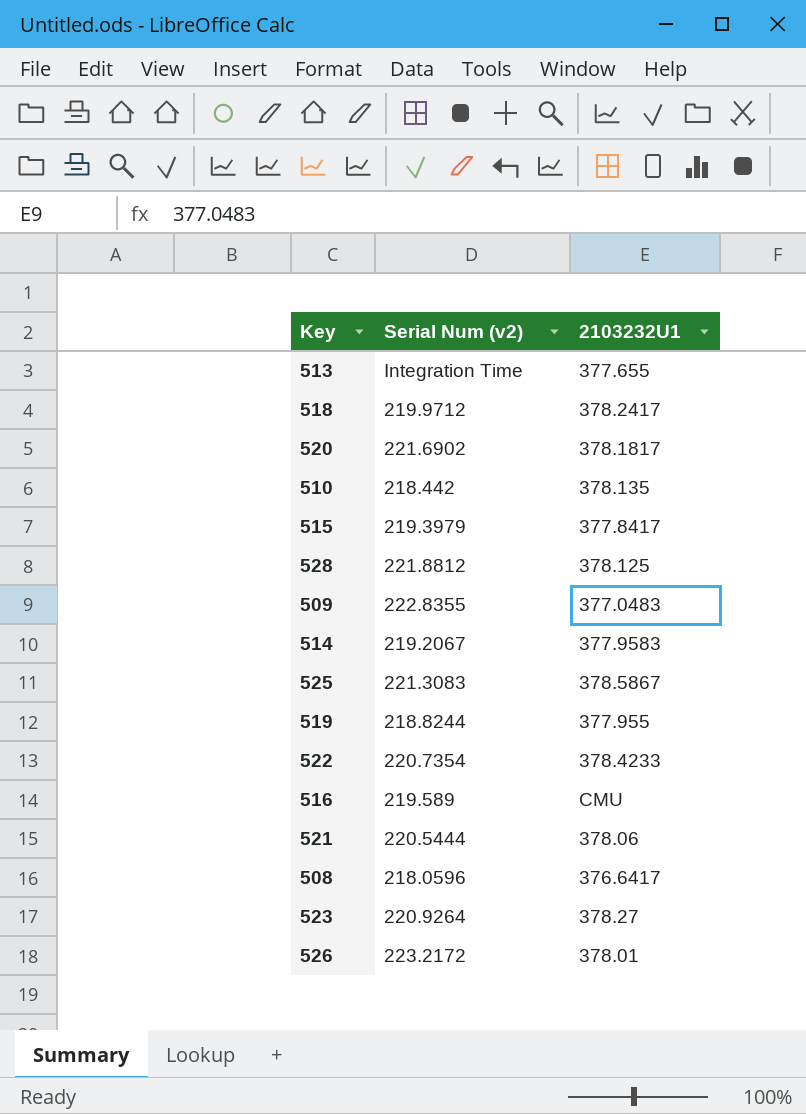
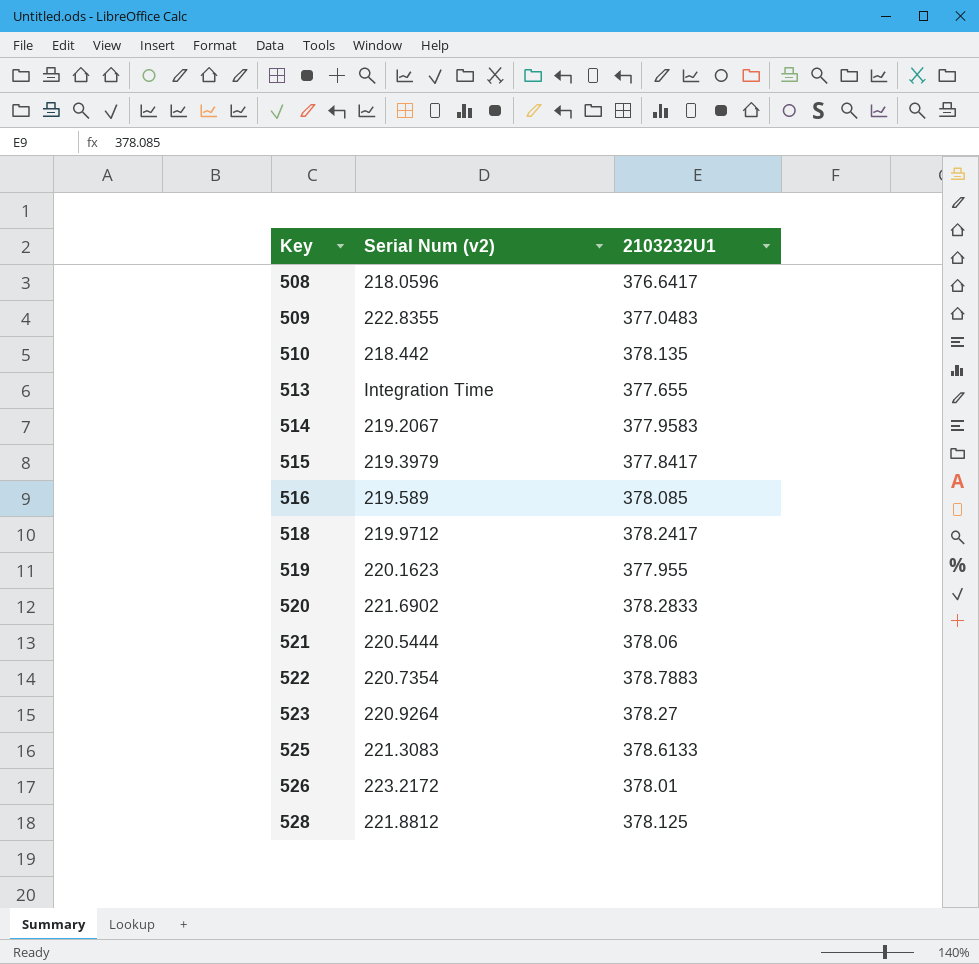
row order: none -> Key ascending
516 | 2103232U1: CMU -> 378.085
519 | Serial Num (v2): 218.8244 -> 220.1623
520 | 2103232U1: 378.1817 -> 378.2833
522 | 2103232U1: 378.4233 -> 378.7883
525 | 2103232U1: 378.5867 -> 378.6133

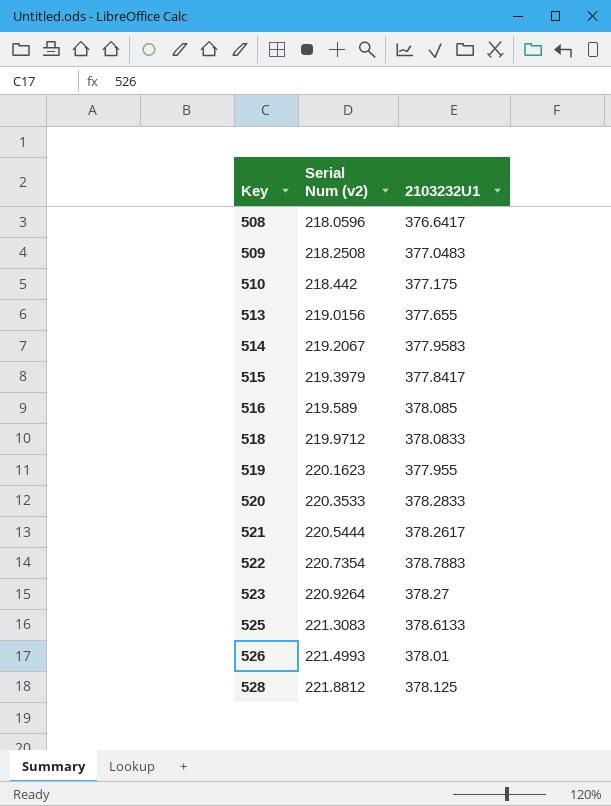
509 | Serial Num (v2): 222.8355 -> 218.2508
510 | 2103232U1: 378.135 -> 377.175
513 | Serial Num (v2): Integration Time -> 219.0156
518 | 2103232U1: 378.2417 -> 378.0833
520 | Serial Num (v2): 221.6902 -> 220.3533
521 | 2103232U1: 378.06 -> 378.2617
526 | Serial Num (v2): 223.2172 -> 221.4993

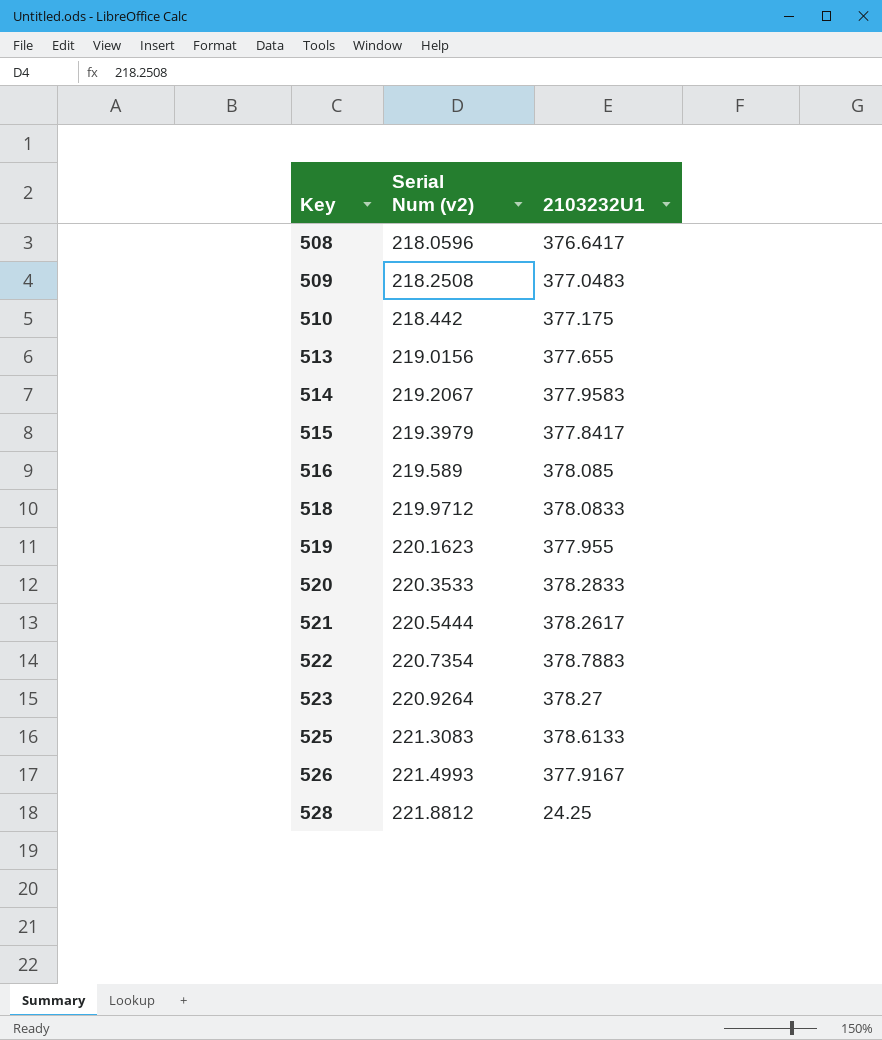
526 | 2103232U1: 378.01 -> 377.9167
528 | 2103232U1: 378.125 -> 24.25

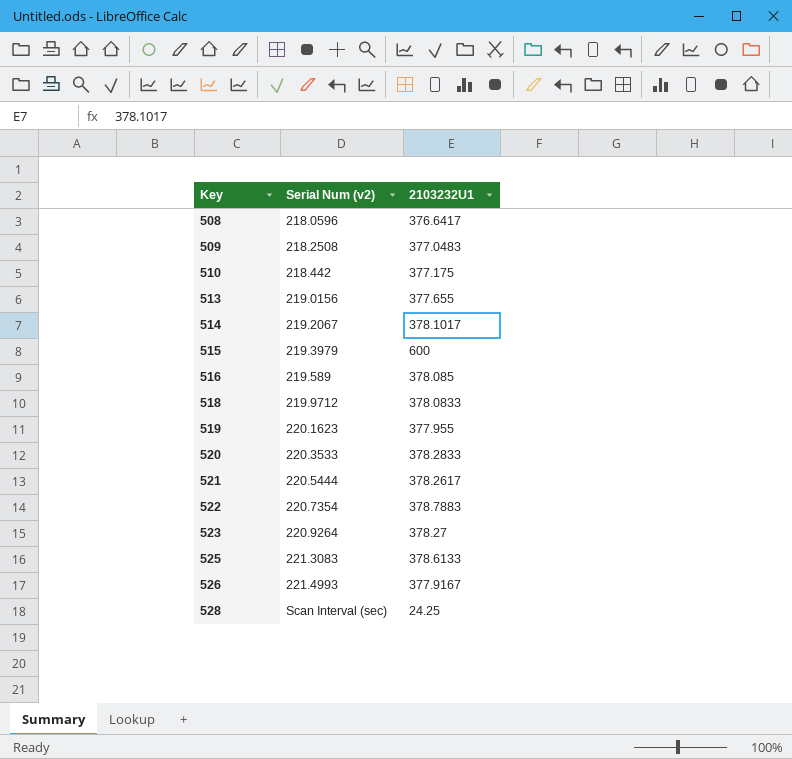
514 | 2103232U1: 377.9583 -> 378.1017
515 | 2103232U1: 377.8417 -> 600
528 | Serial Num (v2): 221.8812 -> Scan Interval (sec)

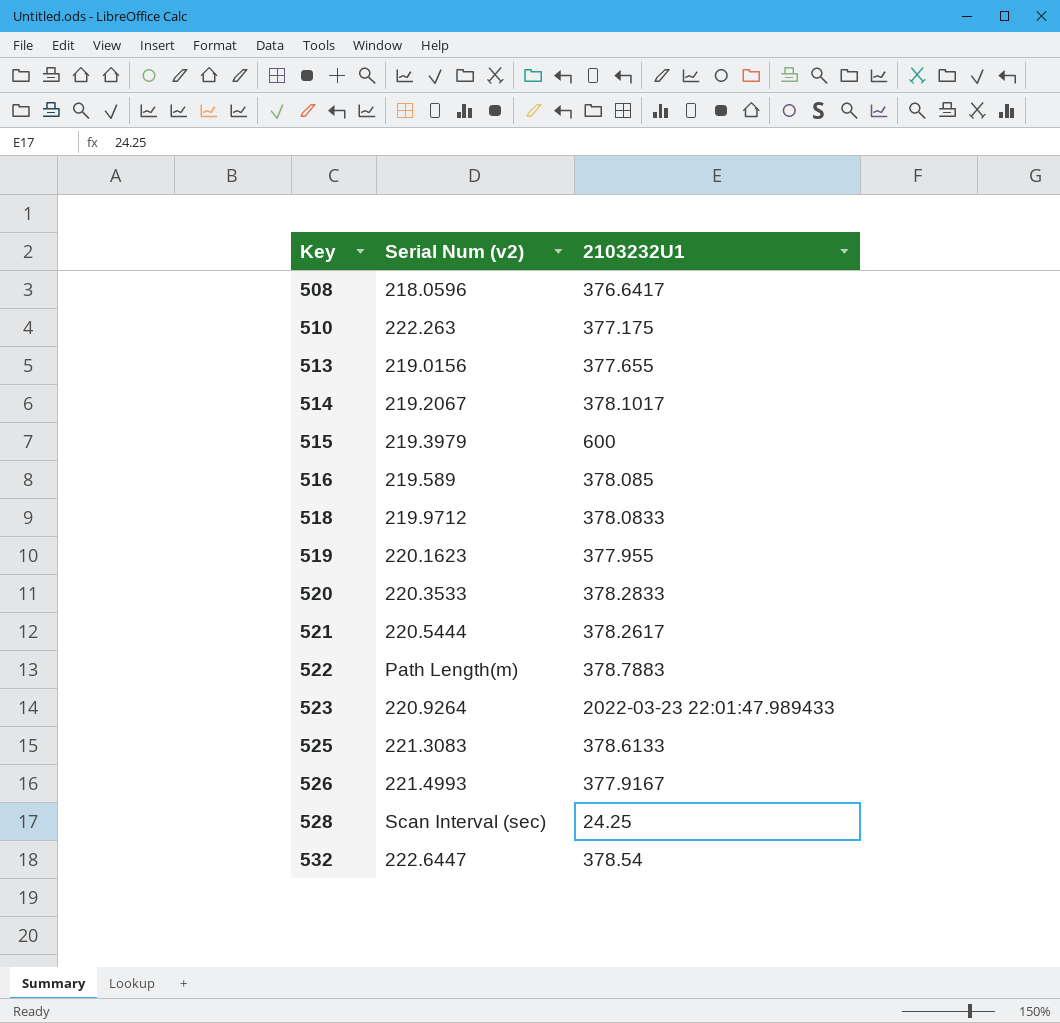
row 509: 218.2508 | 377.0483 -> none
510 | Serial Num (v2): 218.442 -> 222.263
522 | Serial Num (v2): 220.7354 -> Path Length(m)
523 | 2103232U1: 378.27 -> 2022-03-23 22:01:47.989433
row 532: none -> 222.6447 | 378.54

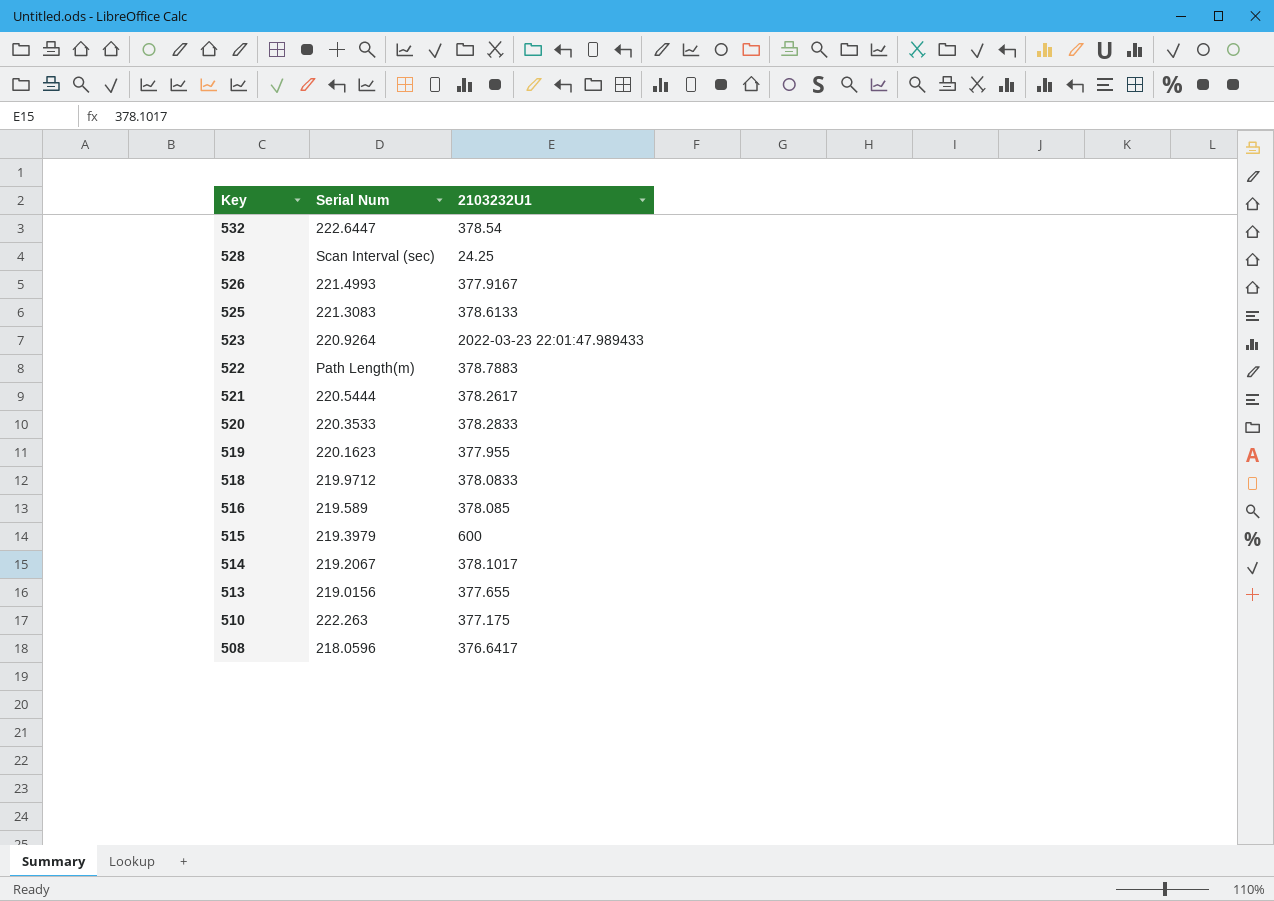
row order: Key ascending -> Key descending
column name: Serial Num (v2) -> Serial Num

